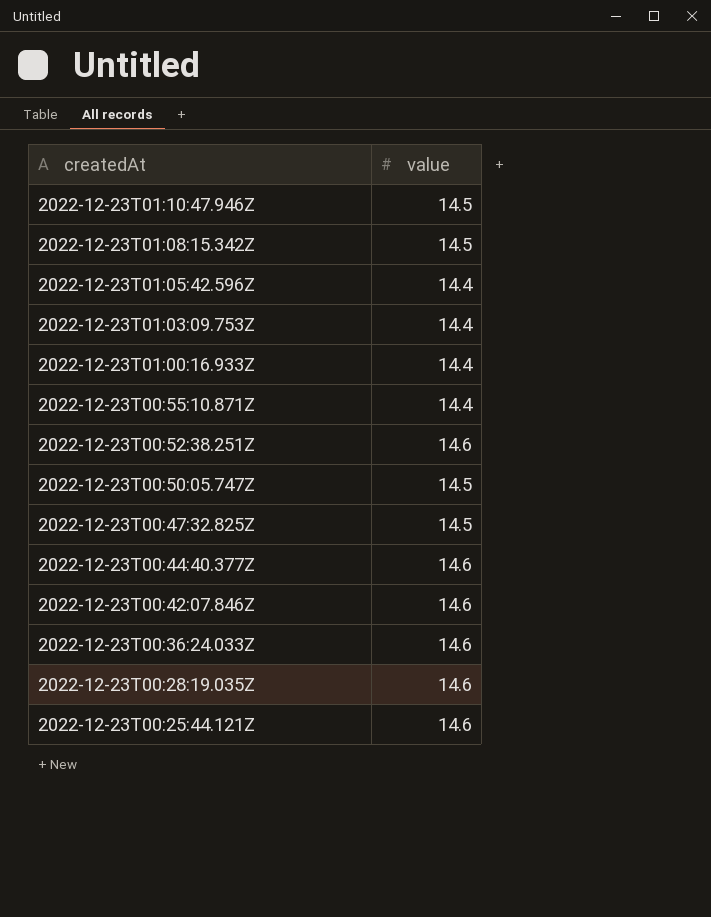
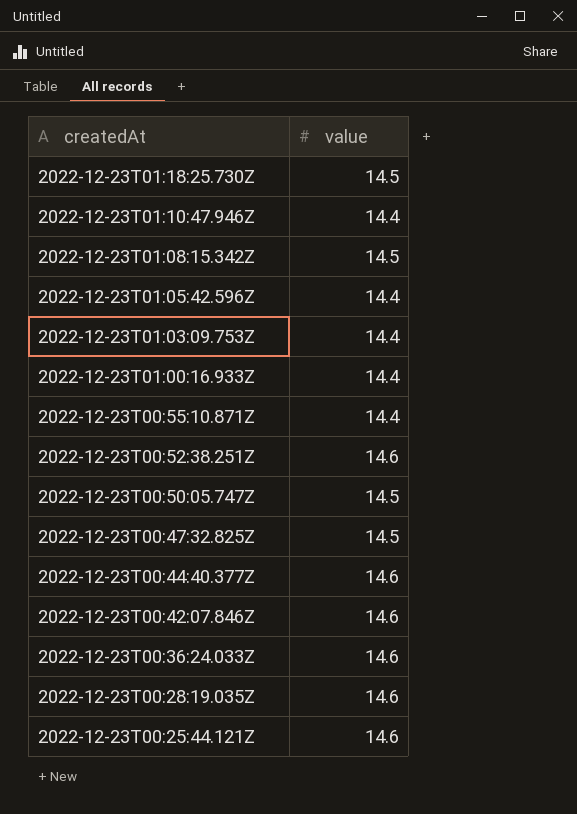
row 2022-12-23T01:18:25.730Z: none -> 14.5
2022-12-23T01:10:47.946Z | value: 14.5 -> 14.4

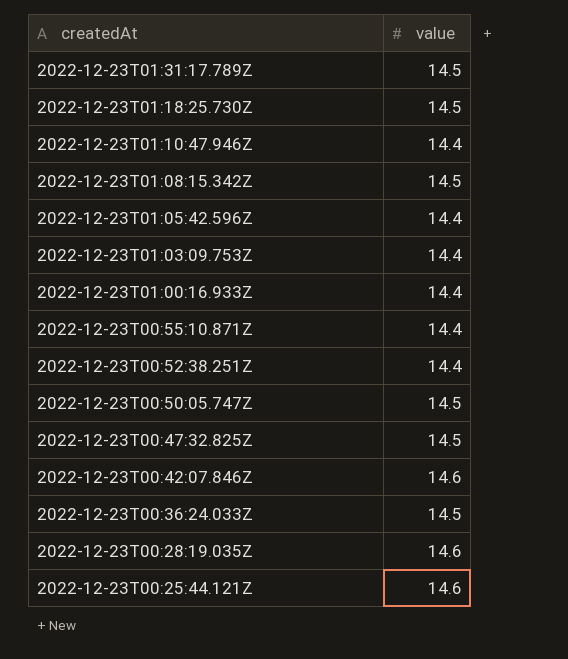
row 2022-12-23T00:44:40.377Z: 14.6 -> none
row 2022-12-23T01:31:17.789Z: none -> 14.5
2022-12-23T00:52:38.251Z | value: 14.6 -> 14.4
2022-12-23T00:36:24.033Z | value: 14.6 -> 14.5

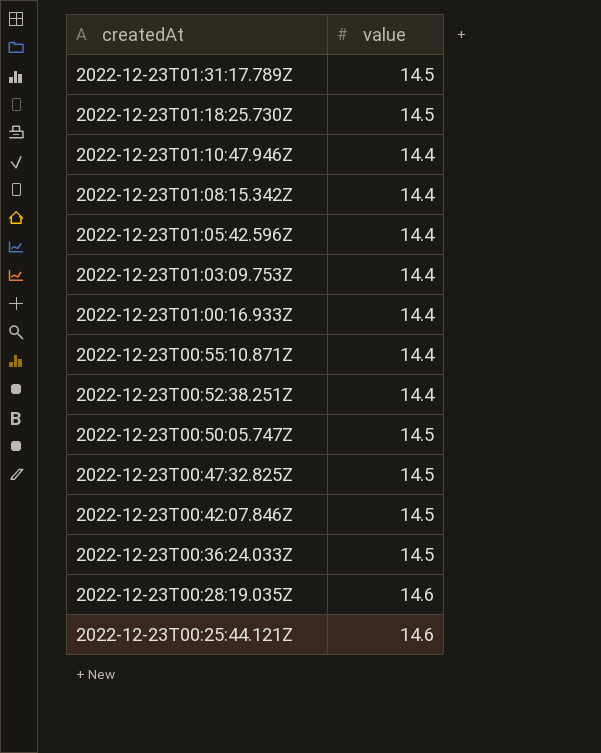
2022-12-23T01:08:15.342Z | value: 14.5 -> 14.4
2022-12-23T00:42:07.846Z | value: 14.6 -> 14.5

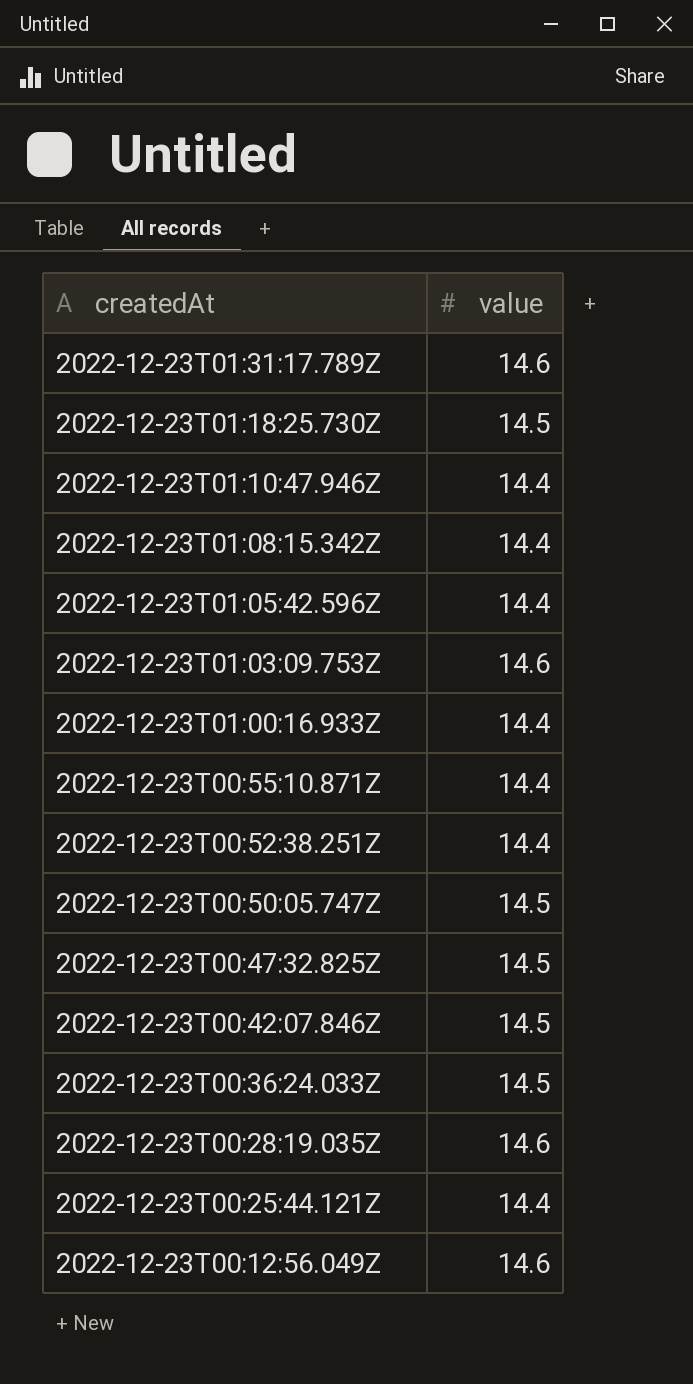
2022-12-23T01:31:17.789Z | value: 14.5 -> 14.6
2022-12-23T01:03:09.753Z | value: 14.4 -> 14.6
2022-12-23T00:25:44.121Z | value: 14.6 -> 14.4
row 2022-12-23T00:12:56.049Z: none -> 14.6

